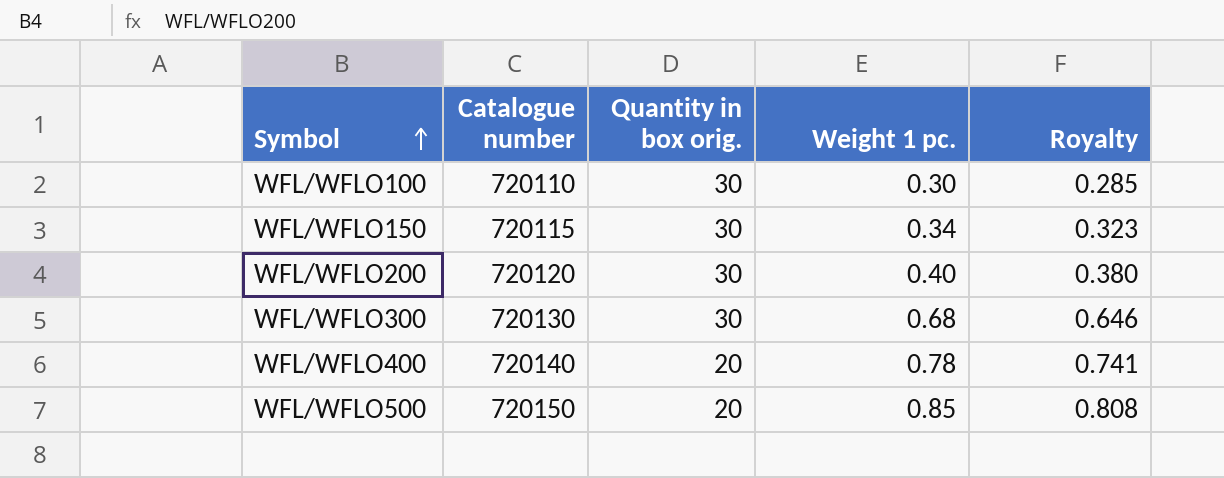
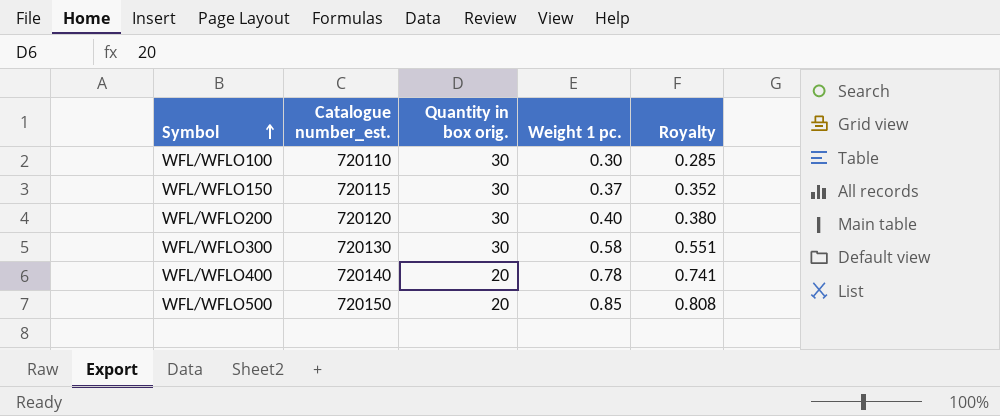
column name: Catalogue number -> Catalogue number_est.
WFL/WFLO150 | Weight 1 pc.: 0.34 -> 0.37
WFL/WFLO150 | Royalty: 0.323 -> 0.352
WFL/WFLO300 | Weight 1 pc.: 0.68 -> 0.58
WFL/WFLO300 | Royalty: 0.646 -> 0.551

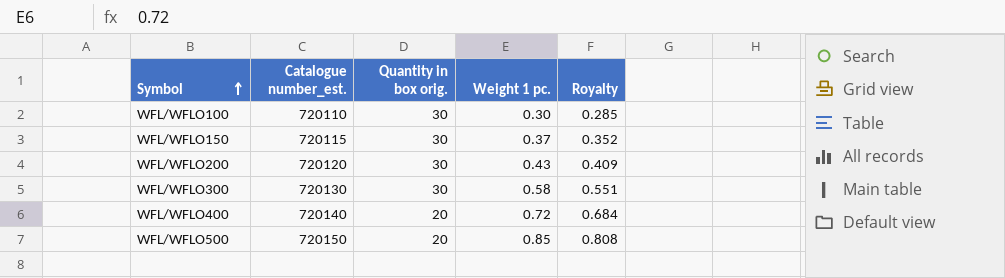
WFL/WFLO200 | Weight 1 pc.: 0.40 -> 0.43
WFL/WFLO200 | Royalty: 0.380 -> 0.409
WFL/WFLO400 | Weight 1 pc.: 0.78 -> 0.72
WFL/WFLO400 | Royalty: 0.741 -> 0.684

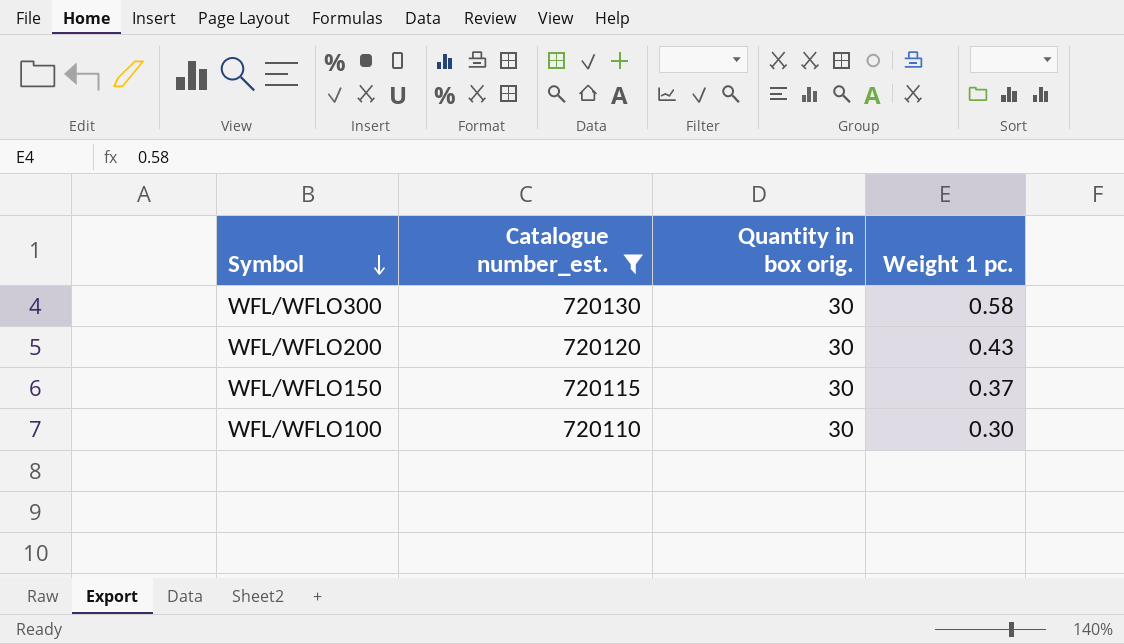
filter: none -> Catalogue number_est. <= 720130
row order: Symbol ascending -> Symbol descending
column Royalty | formula: [Weight 1 pc.] * 0.95 -> none

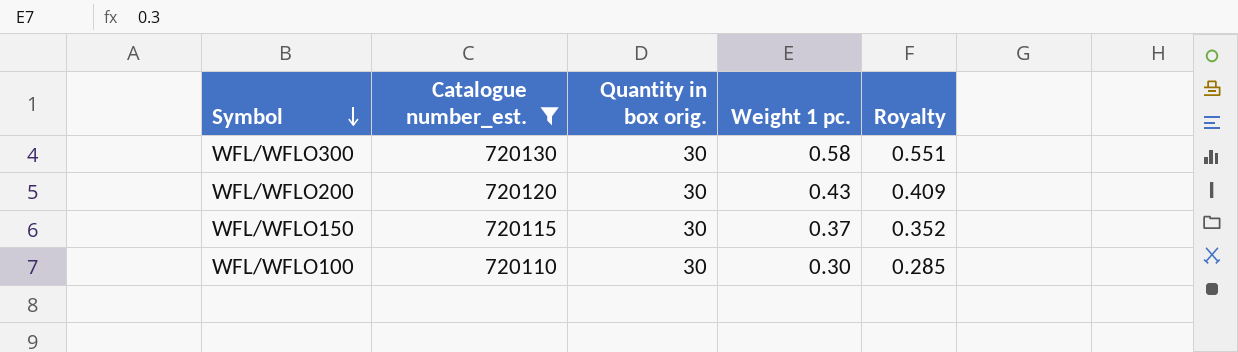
column Royalty | formula: none -> [Weight 1 pc.] * 0.95

